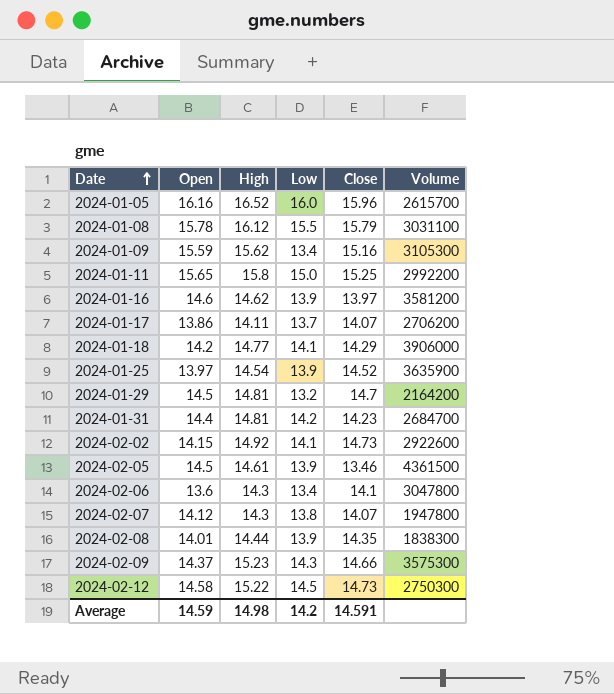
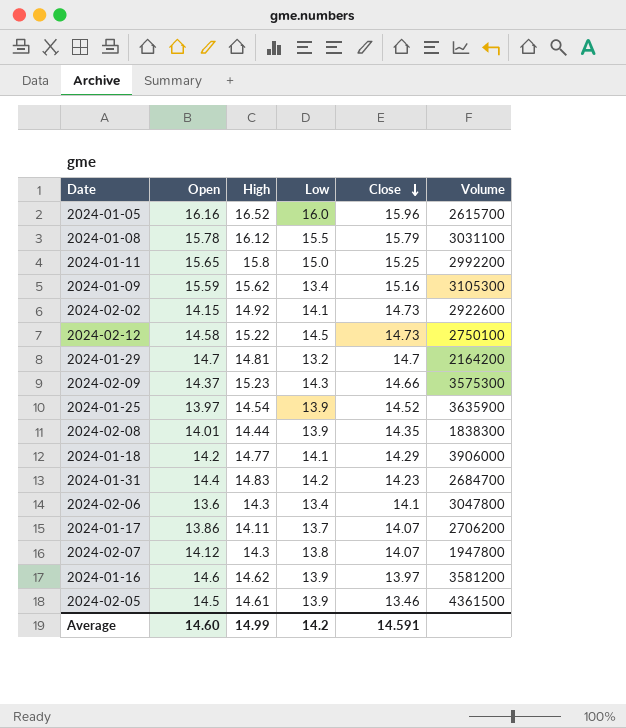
row order: Date ascending -> Close descending
2024-02-12 | Volume: 2750300 -> 2750100
2024-01-29 | Open: 14.5 -> 14.7
2024-01-31 | High: 14.81 -> 14.83
Average | Open: 14.59 -> 14.60
Average | High: 14.98 -> 14.99

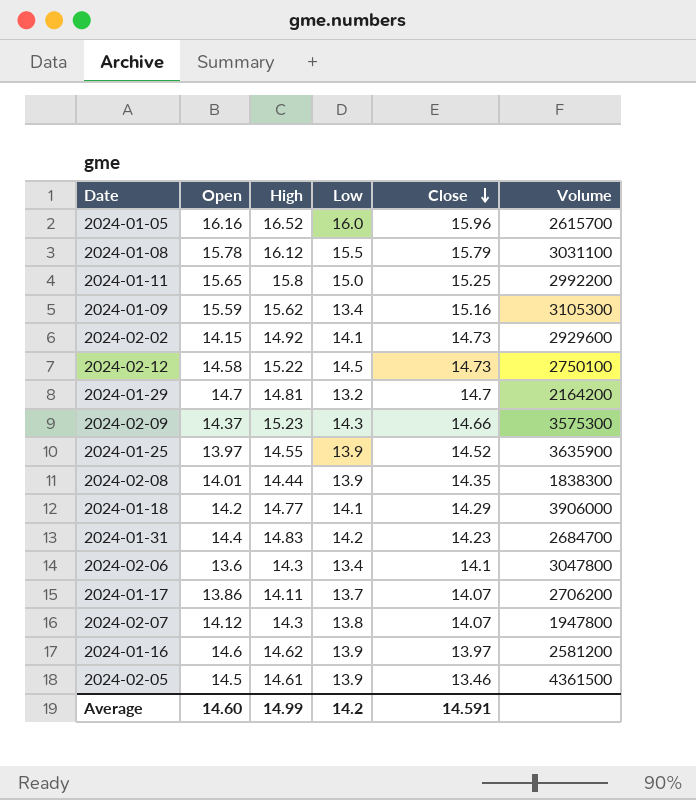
2024-02-02 | Volume: 2922600 -> 2929600
2024-01-25 | High: 14.54 -> 14.55
2024-01-16 | Volume: 3581200 -> 2581200

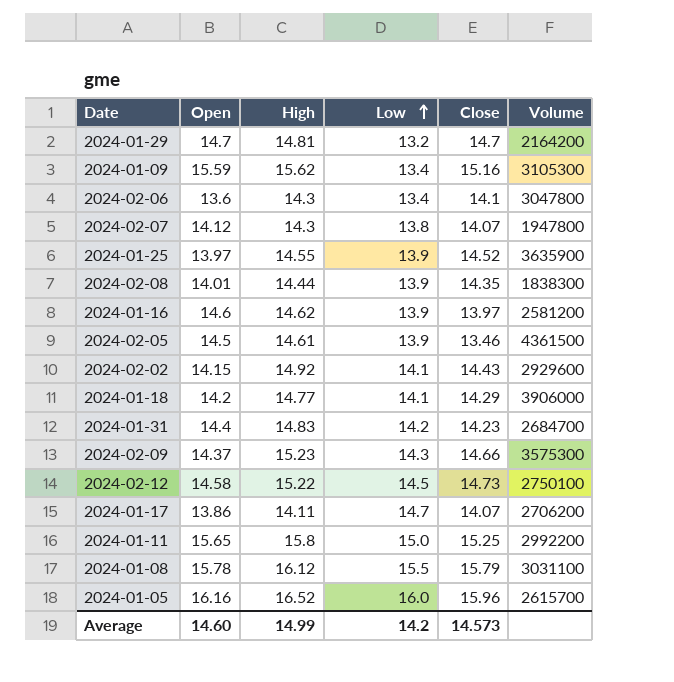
row order: Close descending -> Low ascending
2024-02-02 | Close: 14.73 -> 14.43
2024-01-17 | Low: 13.7 -> 14.7
Average | Close: 14.591 -> 14.573

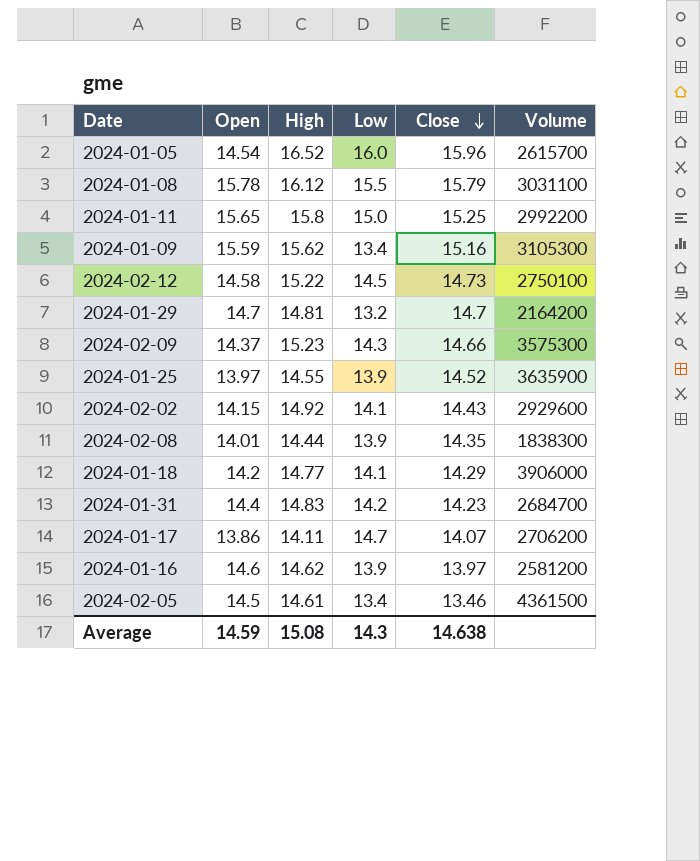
row order: Low ascending -> Close descending
row 2024-02-06: 13.6 | 14.3 | 13.4 | 14.1 | 3047800 -> none
row 2024-02-07: 14.12 | 14.3 | 13.8 | 14.07 | 1947800 -> none
2024-01-05 | Open: 16.16 -> 14.54
2024-02-05 | Low: 13.9 -> 13.4
Average | Open: 14.60 -> 14.59
Average | High: 14.99 -> 15.08
Average | Low: 14.2 -> 14.3
Average | Close: 14.573 -> 14.638

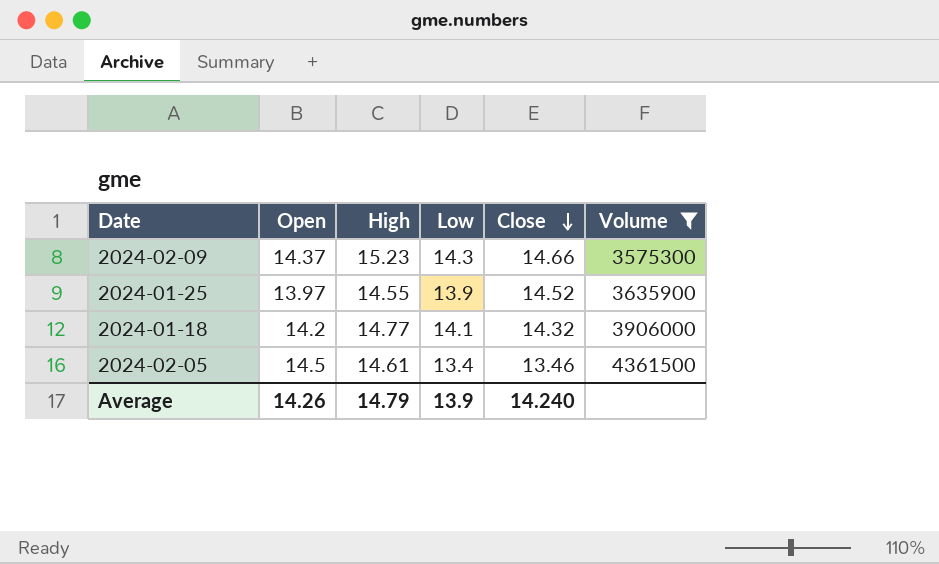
filter: none -> Volume >= 3575300
2024-01-18 | Close: 14.29 -> 14.32
Average | Open: 14.59 -> 14.26
Average | High: 15.08 -> 14.79
Average | Low: 14.3 -> 13.9
Average | Close: 14.638 -> 14.240

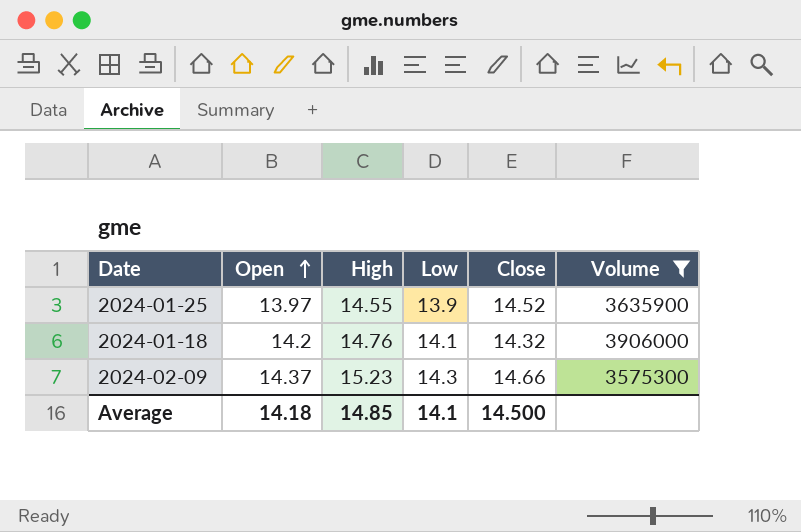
row order: Close descending -> Open ascending
row 2024-02-05: 14.5 | 14.61 | 13.4 | 13.46 | 4361500 -> none
2024-01-18 | High: 14.77 -> 14.76
Average | Open: 14.26 -> 14.18
Average | High: 14.79 -> 14.85
Average | Low: 13.9 -> 14.1
Average | Close: 14.240 -> 14.500

